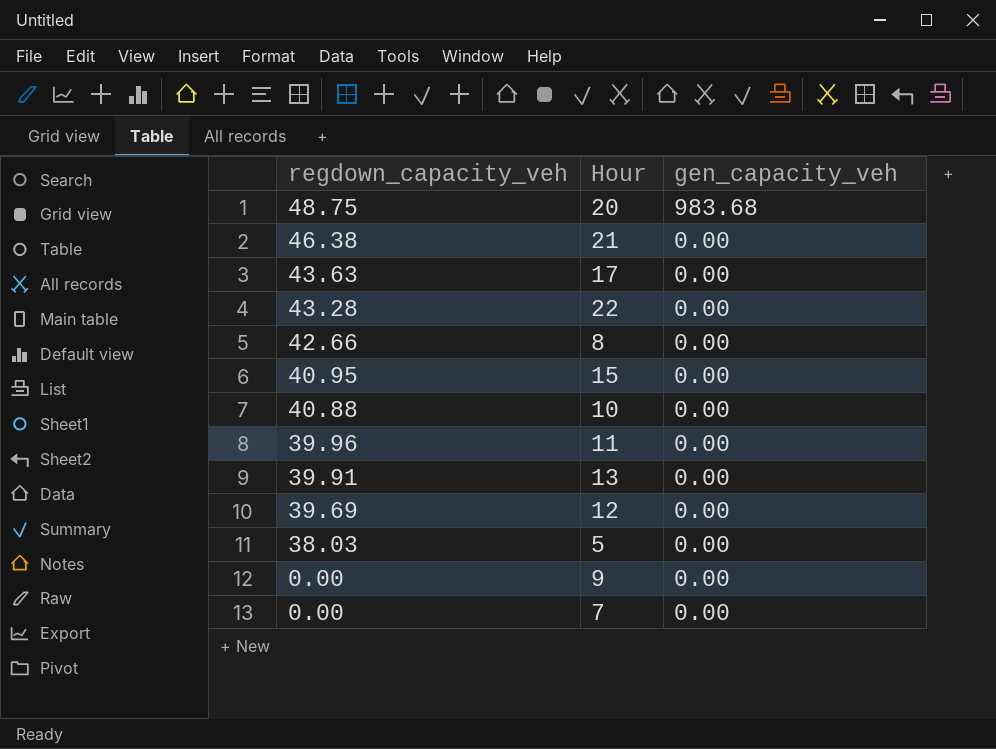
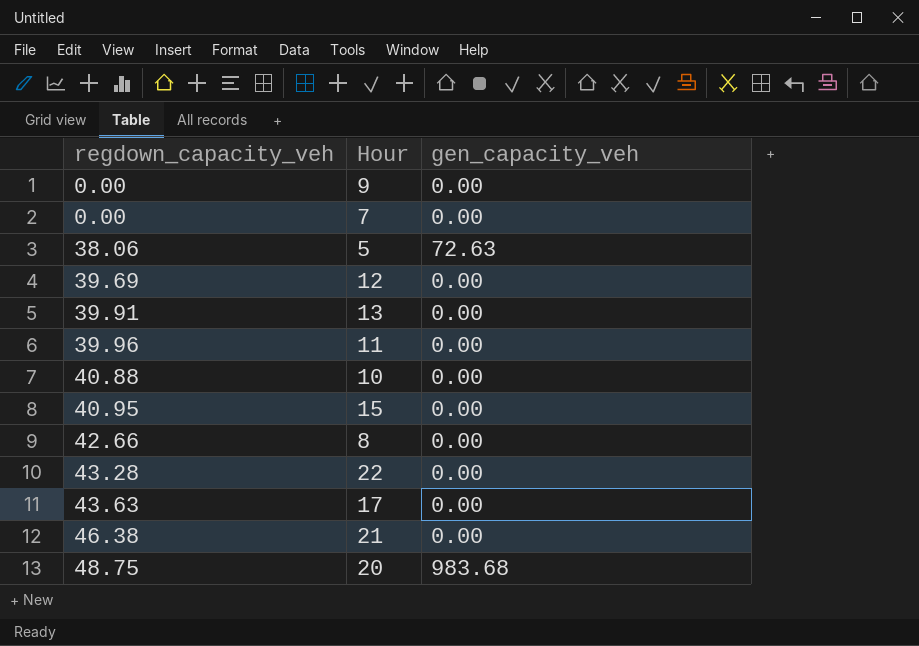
row order: regdown_capacity_veh descending -> regdown_capacity_veh ascending
5 | regdown_capacity_veh: 38.03 -> 38.06
5 | gen_capacity_veh: 0.00 -> 72.63

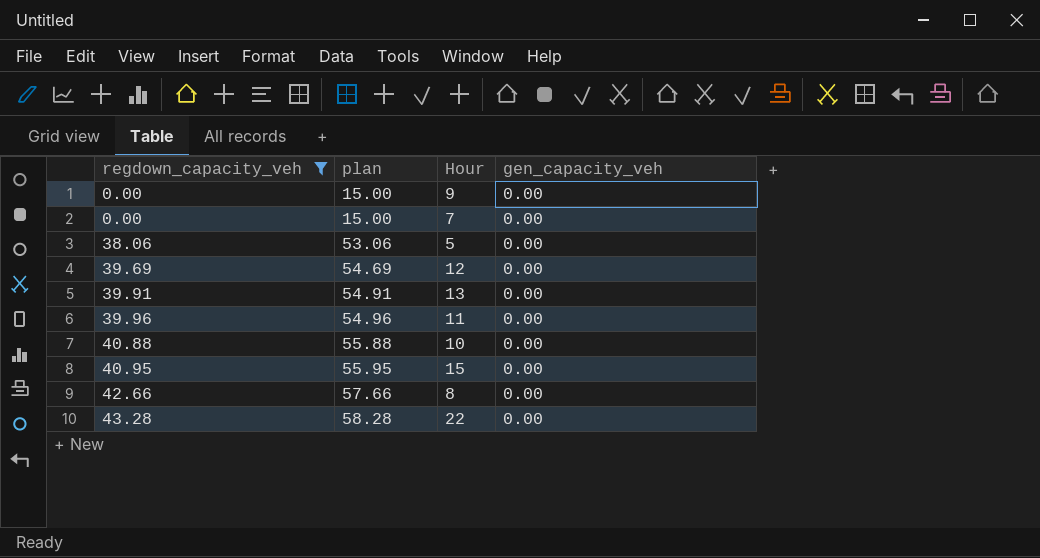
filter: none -> regdown_capacity_veh <= 43.28
column plan | formula: none -> [regdown_capacity_veh] + 15
5 | gen_capacity_veh: 72.63 -> 0.00

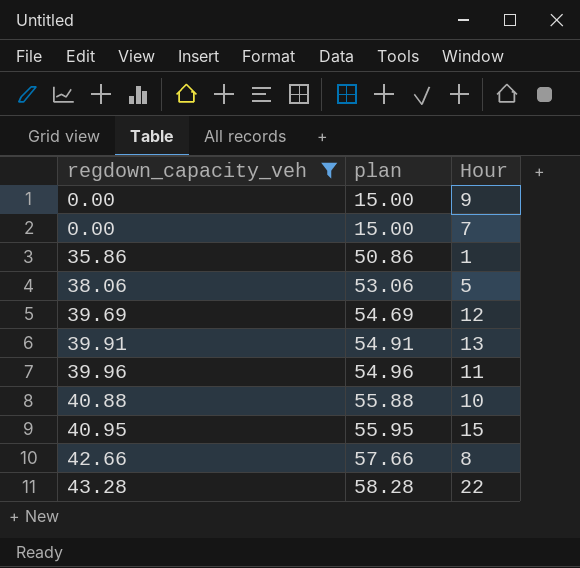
column gen_capacity_veh | position: 4 -> none
row 1: none -> 35.86 | 50.86

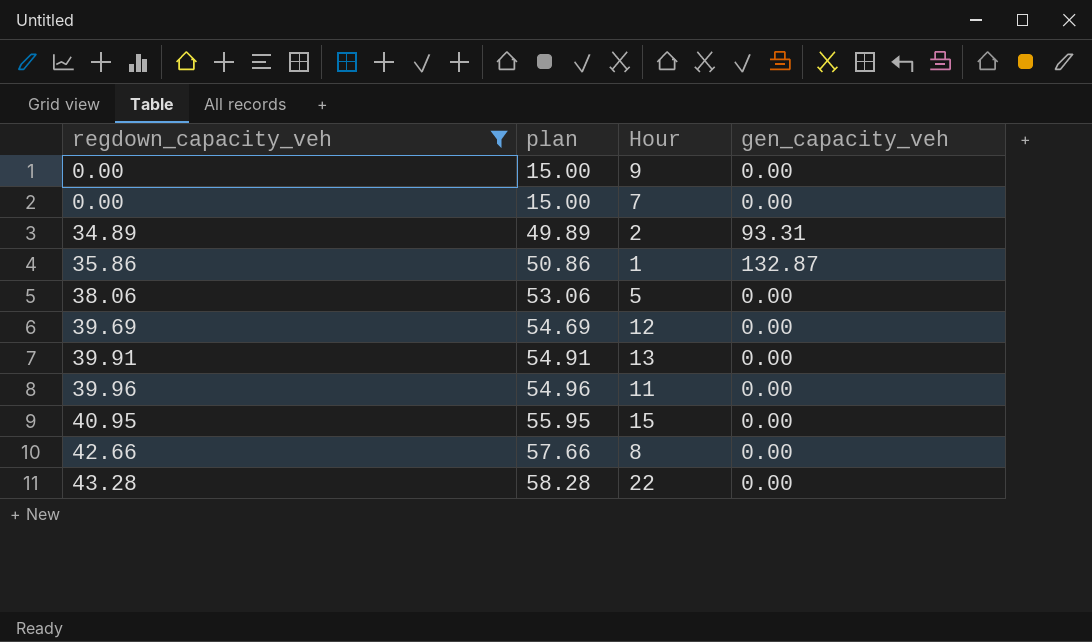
column gen_capacity_veh | position: none -> 4
row 10: 40.88 | 55.88 -> none
row 2: none -> 34.89 | 49.89 | 93.31

